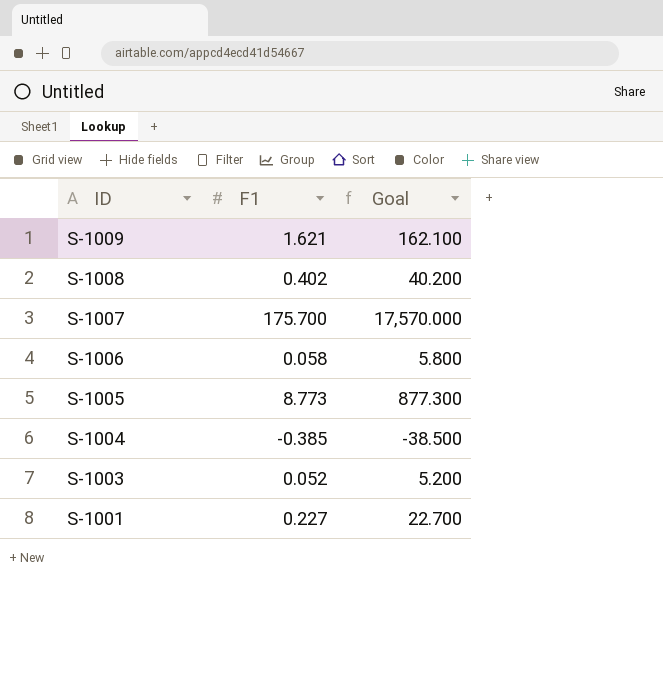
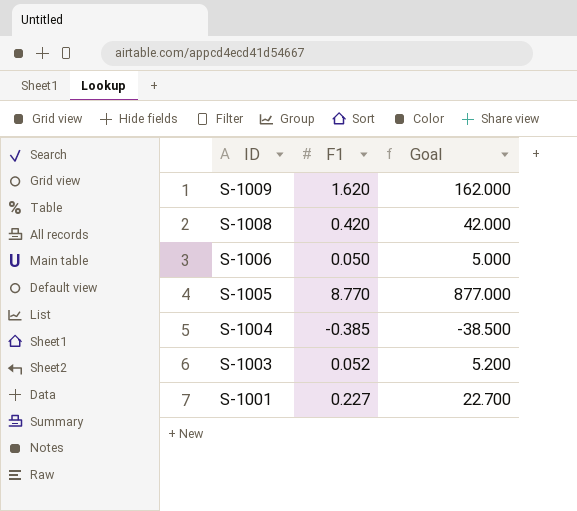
row S-1007: 175.700 | 17,570.000 -> none
S-1009 | F1: 1.621 -> 1.620
S-1009 | Goal: 162.100 -> 162.000
S-1008 | F1: 0.402 -> 0.420
S-1008 | Goal: 40.200 -> 42.000
S-1006 | F1: 0.058 -> 0.050
S-1006 | Goal: 5.800 -> 5.000
S-1005 | F1: 8.773 -> 8.770
S-1005 | Goal: 877.300 -> 877.000

